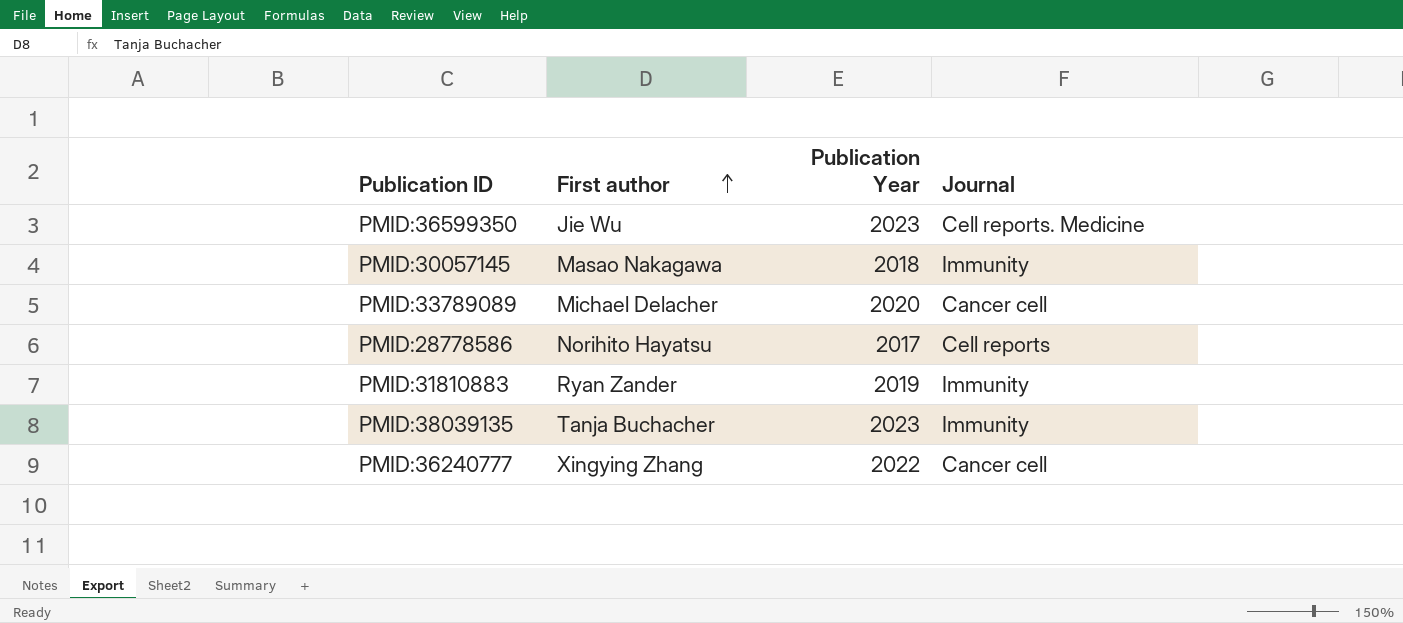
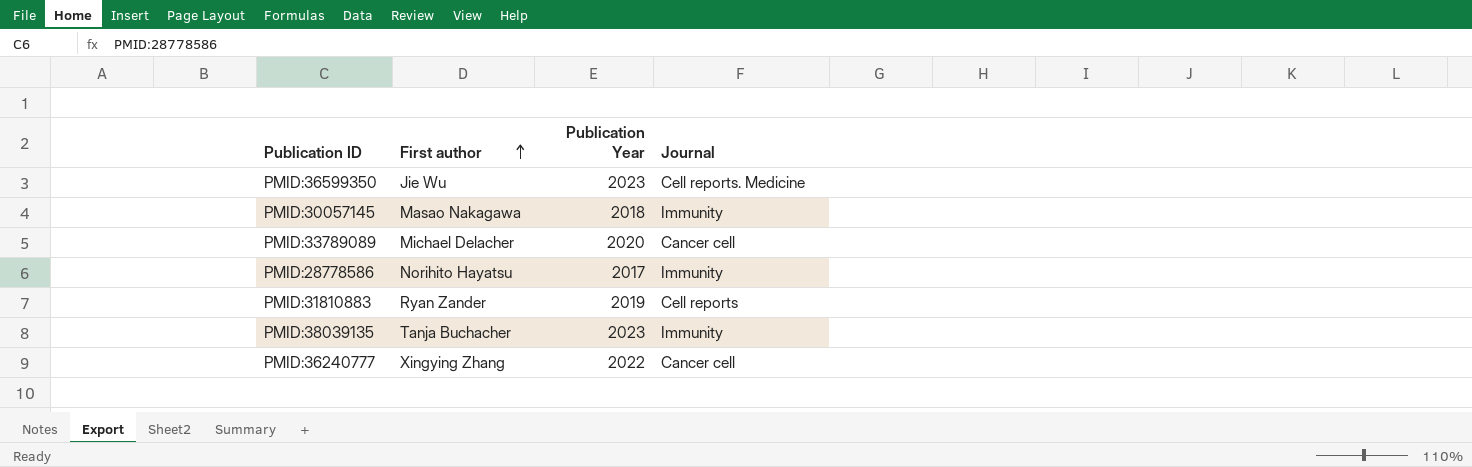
PMID:28778586 | Journal: Cell reports -> Immunity
PMID:31810883 | Journal: Immunity -> Cell reports

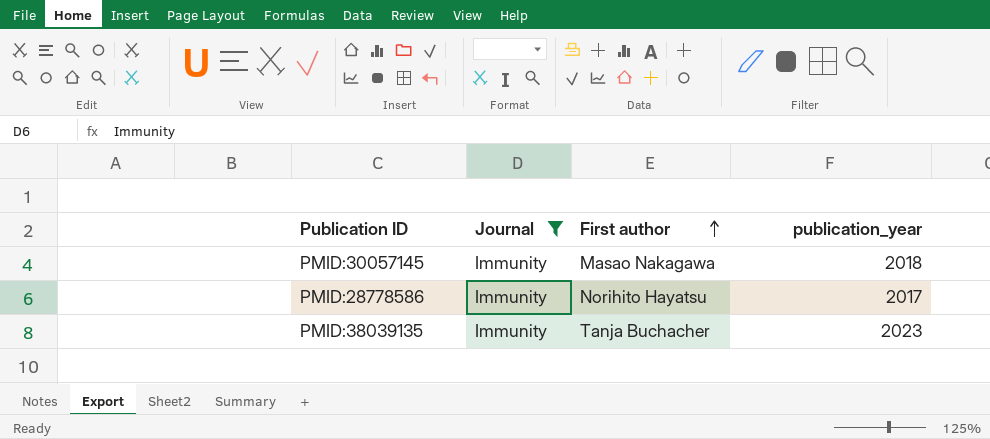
filter: none -> Journal = Immunity
column Journal | position: 4 -> 2
column name: Publication Year -> publication_year

